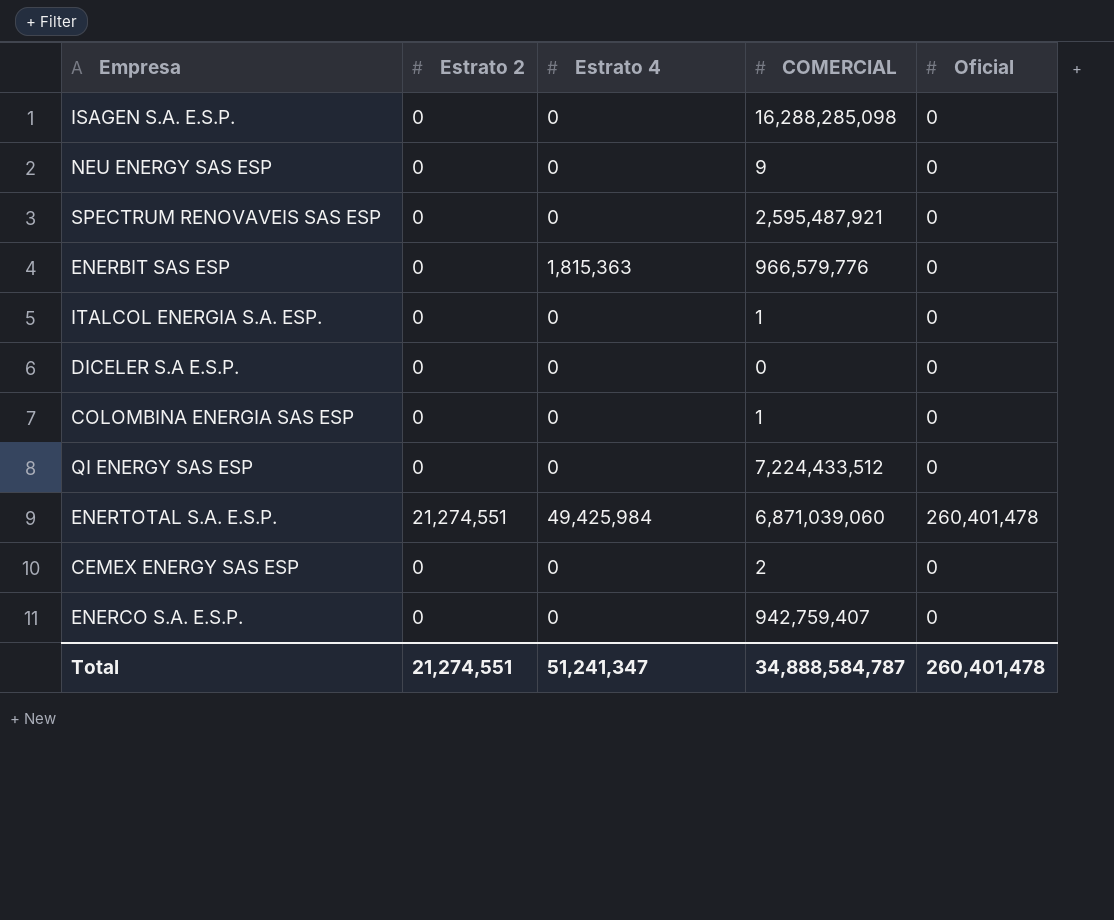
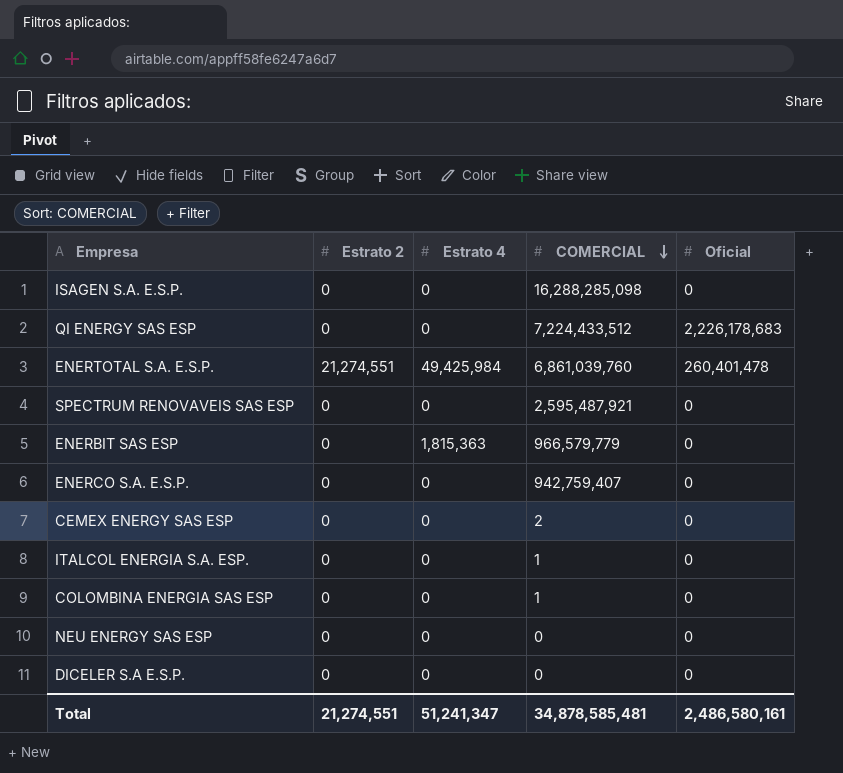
row order: none -> COMERCIAL descending
QI ENERGY SAS ESP | Oficial: 0 -> 2,226,178,683
ENERTOTAL S.A. E.S.P. | COMERCIAL: 6,871,039,060 -> 6,861,039,760
ENERBIT SAS ESP | COMERCIAL: 966,579,776 -> 966,579,779
NEU ENERGY SAS ESP | COMERCIAL: 9 -> 0
Total | COMERCIAL: 34,888,584,787 -> 34,878,585,481
Total | Oficial: 260,401,478 -> 2,486,580,161

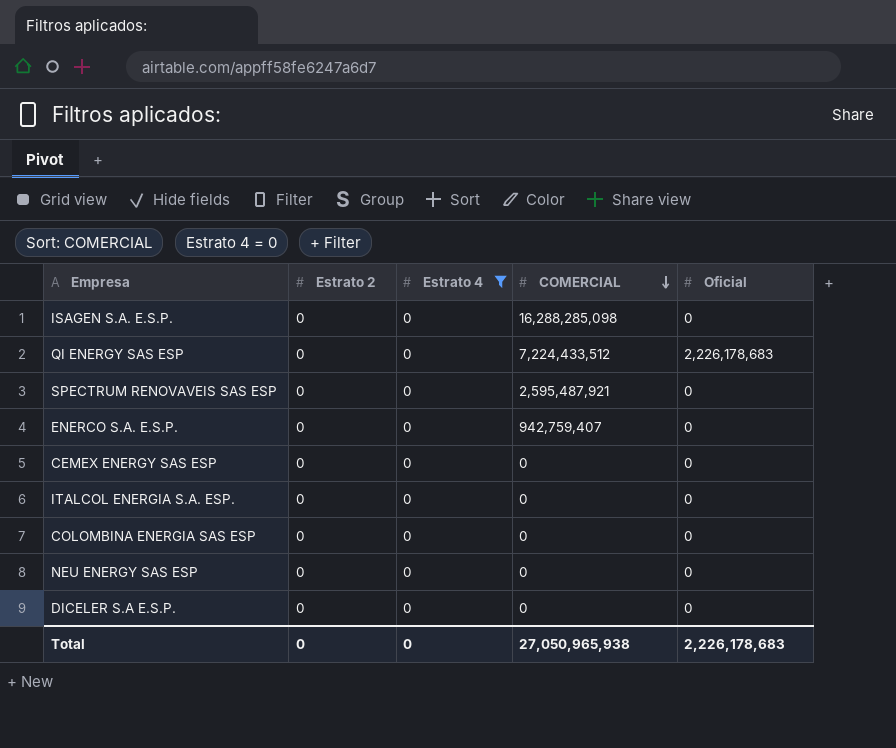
filter: none -> Estrato 4 = 0
CEMEX ENERGY SAS ESP | COMERCIAL: 2 -> 0
ITALCOL ENERGIA S.A. ESP. | COMERCIAL: 1 -> 0
COLOMBINA ENERGIA SAS ESP | COMERCIAL: 1 -> 0
Total | Estrato 2: 21,274,551 -> 0
Total | Estrato 4: 51,241,347 -> 0
Total | COMERCIAL: 34,878,585,481 -> 27,050,965,938
Total | Oficial: 2,486,580,161 -> 2,226,178,683

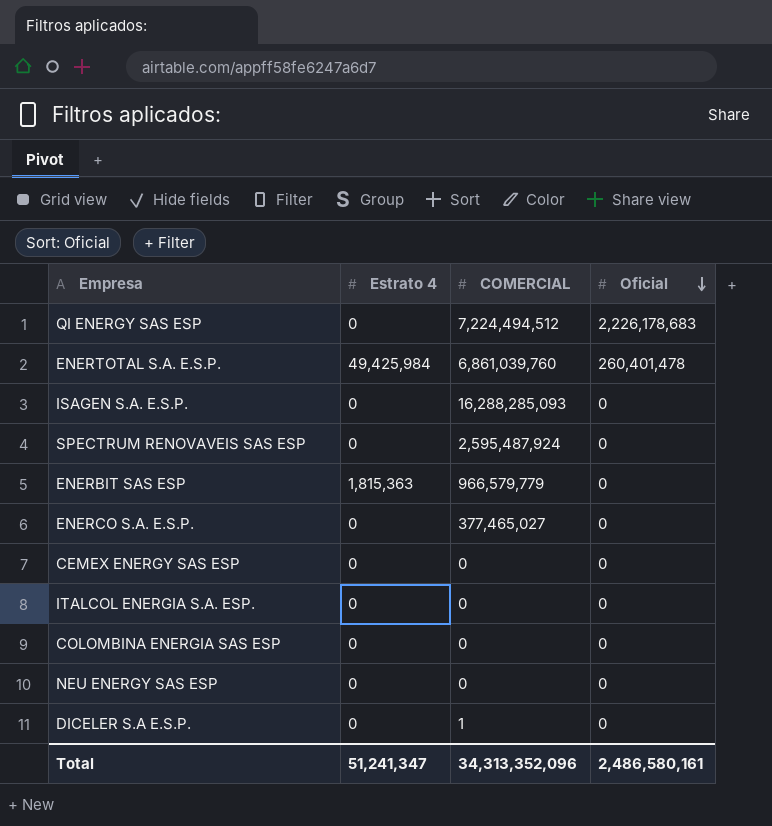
filter: Estrato 4 = 0 -> none
row order: COMERCIAL descending -> Oficial descending
column Estrato 2 | position: 2 -> none
QI ENERGY SAS ESP | COMERCIAL: 7,224,433,512 -> 7,224,494,512
ISAGEN S.A. E.S.P. | COMERCIAL: 16,288,285,098 -> 16,288,285,093
SPECTRUM RENOVAVEIS SAS ESP | COMERCIAL: 2,595,487,921 -> 2,595,487,924
ENERCO S.A. E.S.P. | COMERCIAL: 942,759,407 -> 377,465,027
DICELER S.A E.S.P. | COMERCIAL: 0 -> 1
Total | Estrato 4: 0 -> 51,241,347
Total | COMERCIAL: 27,050,965,938 -> 34,313,352,096
Total | Oficial: 2,226,178,683 -> 2,486,580,161

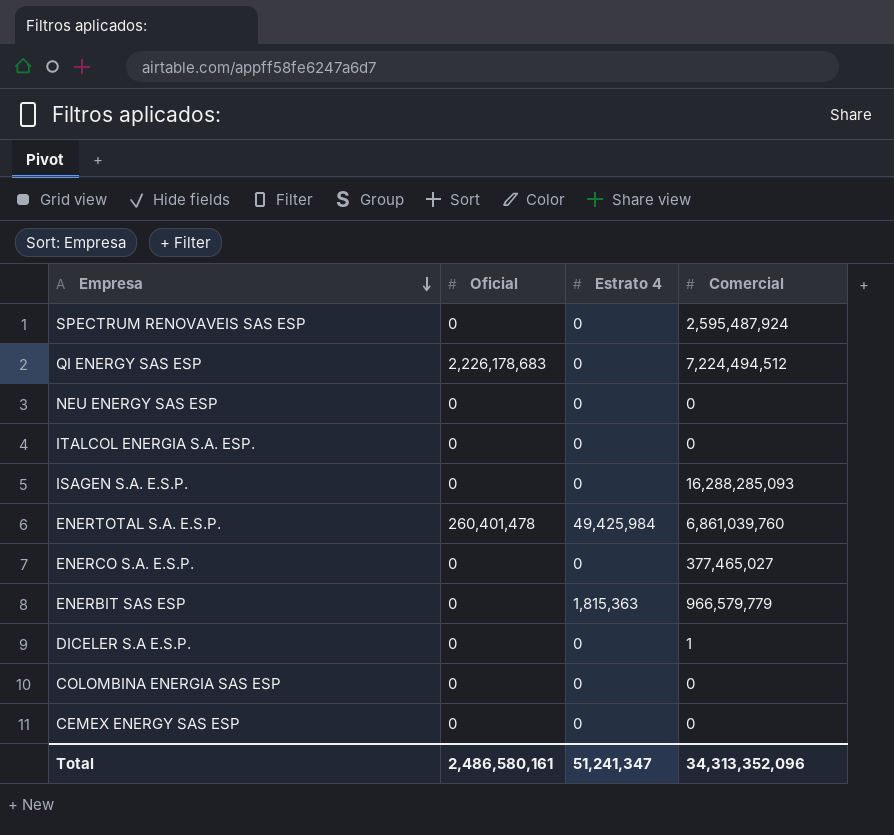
row order: Oficial descending -> Empresa descending
column Oficial | position: 4 -> 2
column name: COMERCIAL -> Comercial

